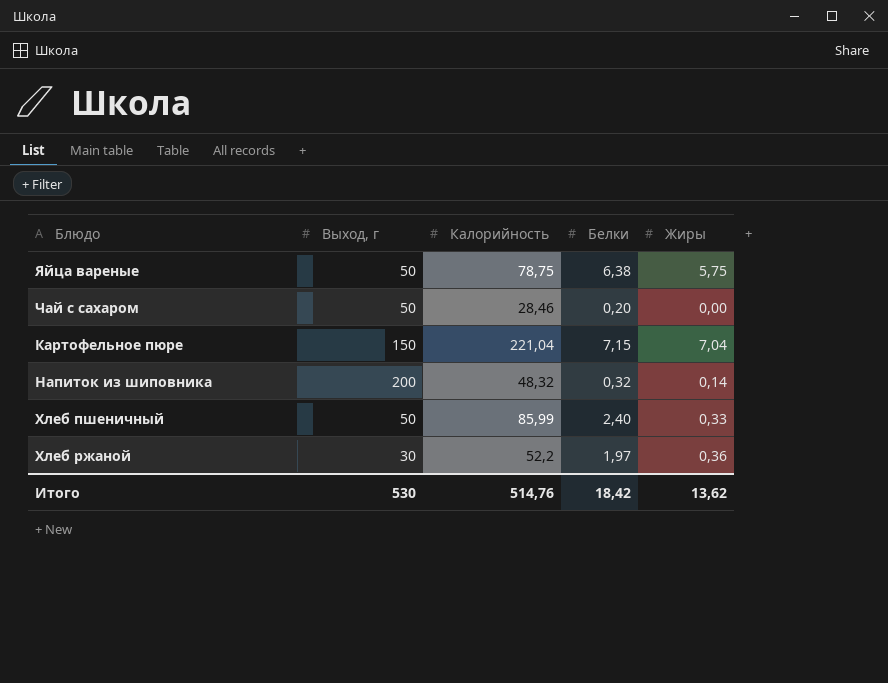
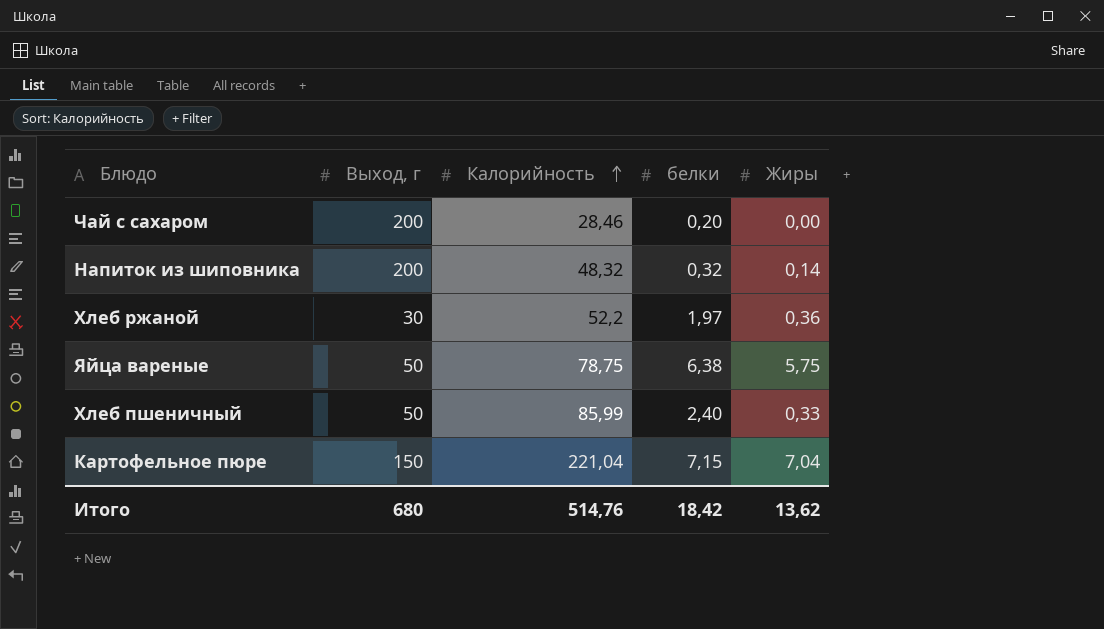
row order: none -> Калорийность ascending
column name: Белки -> белки
Чай с сахаром | Выход, г: 50 -> 200
Итого | Выход, г: 530 -> 680

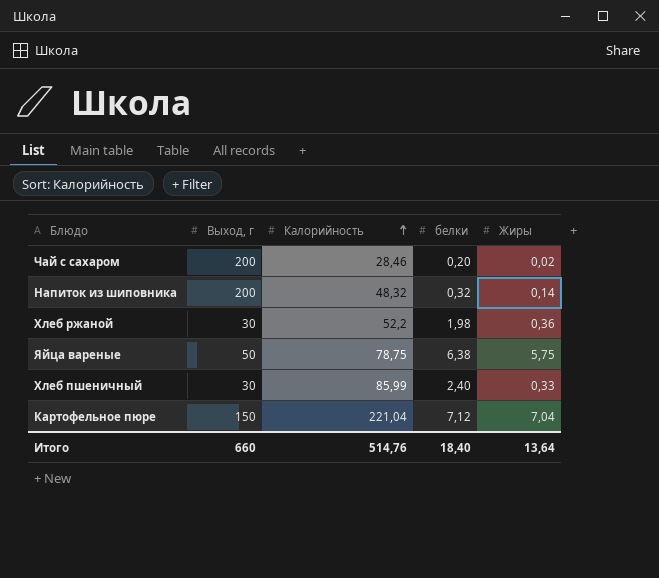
Чай с сахаром | Жиры: 0,00 -> 0,02
Хлеб ржаной | белки: 1,97 -> 1,98
Хлеб пшеничный | Выход, г: 50 -> 30
Картофельное пюре | белки: 7,15 -> 7,12
Итого | Выход, г: 680 -> 660
Итого | белки: 18,42 -> 18,40
Итого | Жиры: 13,62 -> 13,64

